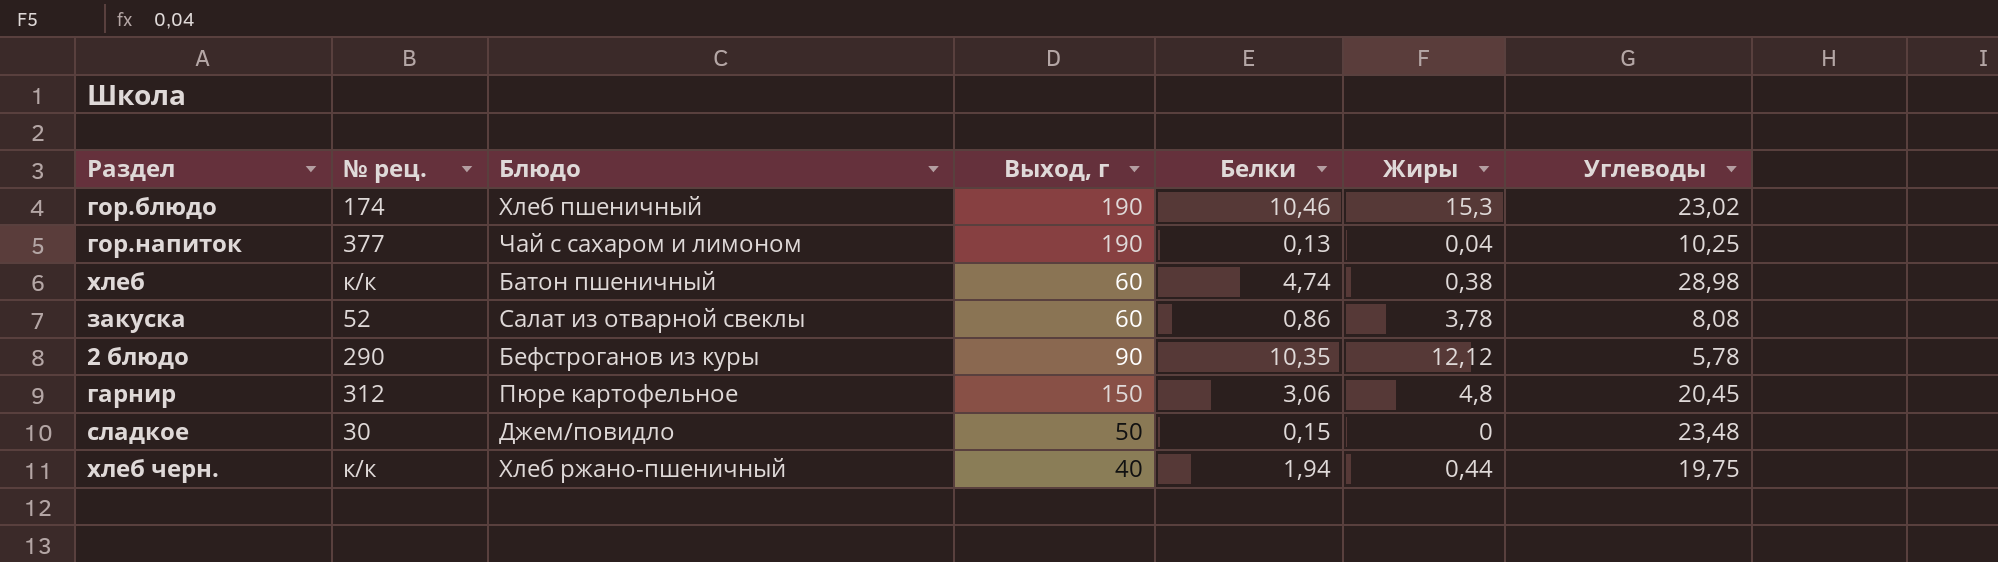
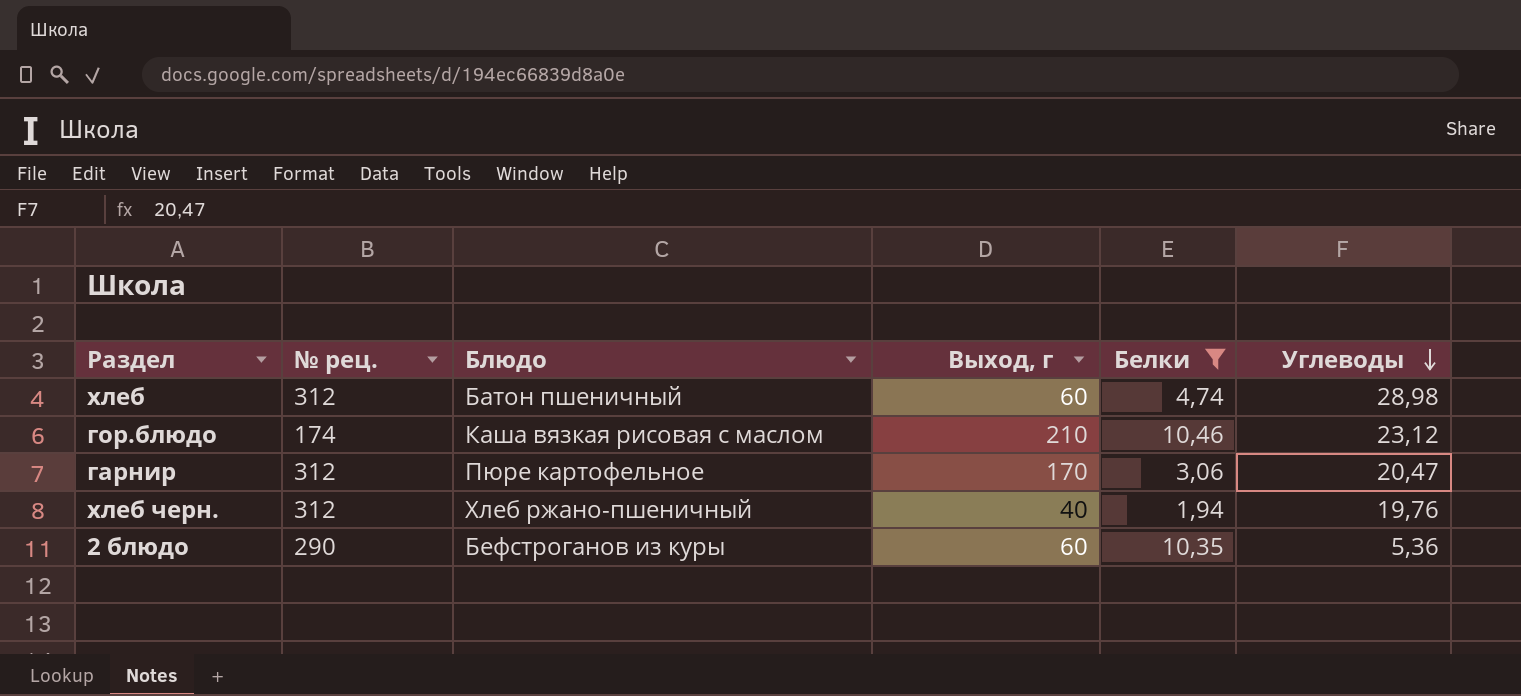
filter: none -> Белки >= 1,94
row order: none -> Углеводы descending
column Жиры | position: 6 -> none
хлеб | № рец.: к/к -> 312
гор.блюдо | Блюдо: Хлеб пшеничный -> Каша вязкая рисовая с маслом
гор.блюдо | Выход, г: 190 -> 210
гор.блюдо | Углеводы: 23,02 -> 23,12
гарнир | Выход, г: 150 -> 170
гарнир | Углеводы: 20,45 -> 20,47
хлеб черн. | № рец.: к/к -> 312
хлеб черн. | Углеводы: 19,75 -> 19,76
2 блюдо | Выход, г: 90 -> 60
2 блюдо | Углеводы: 5,78 -> 5,36

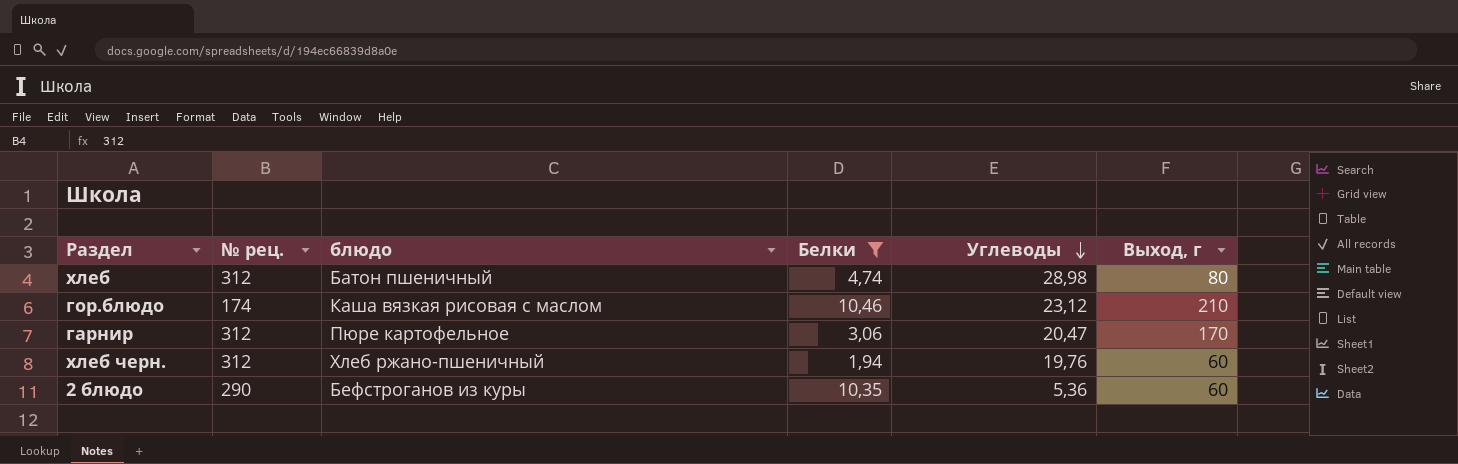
column name: Блюдо -> блюдо
column Выход, г | position: 4 -> 6
хлеб | Выход, г: 60 -> 80
хлеб черн. | Выход, г: 40 -> 60

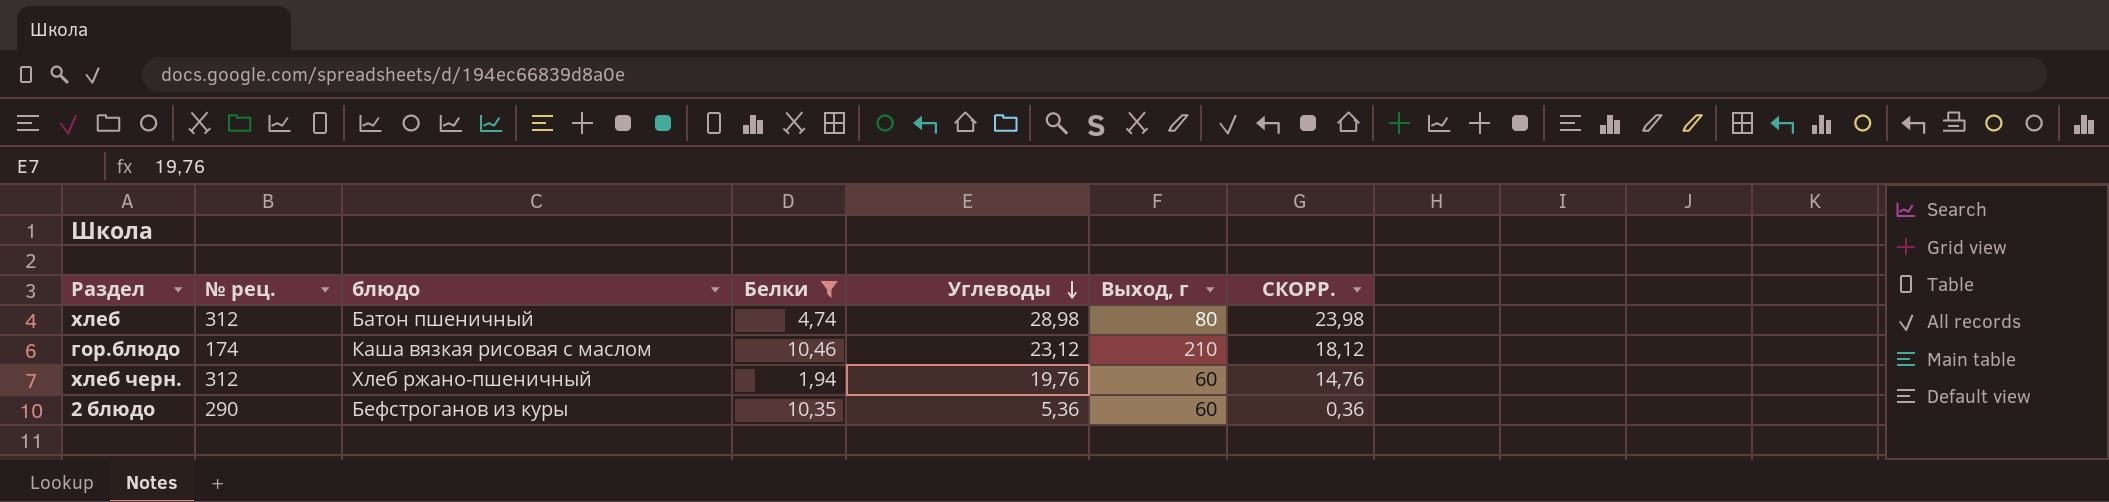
column СКОРР. | formula: none -> [Углеводы] - 5
row гарнир: 312 | Пюре картофельное | 3,06 | 20,47 | 170 -> none

